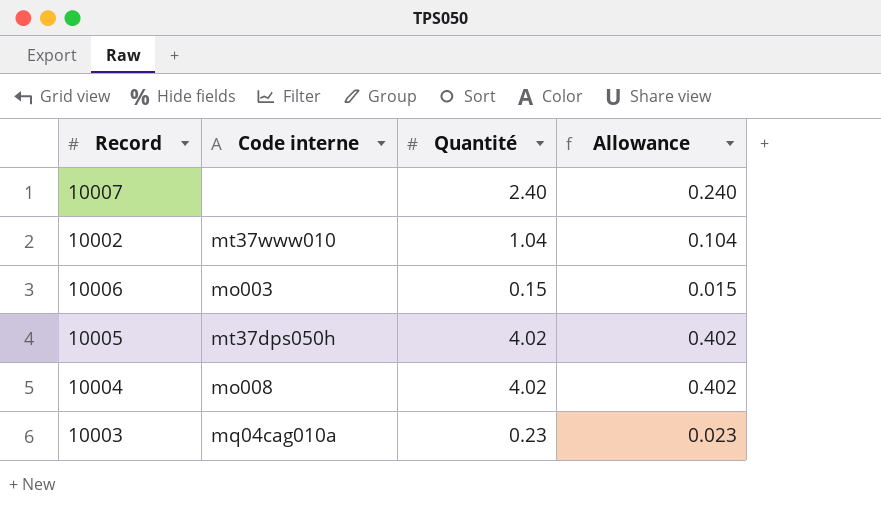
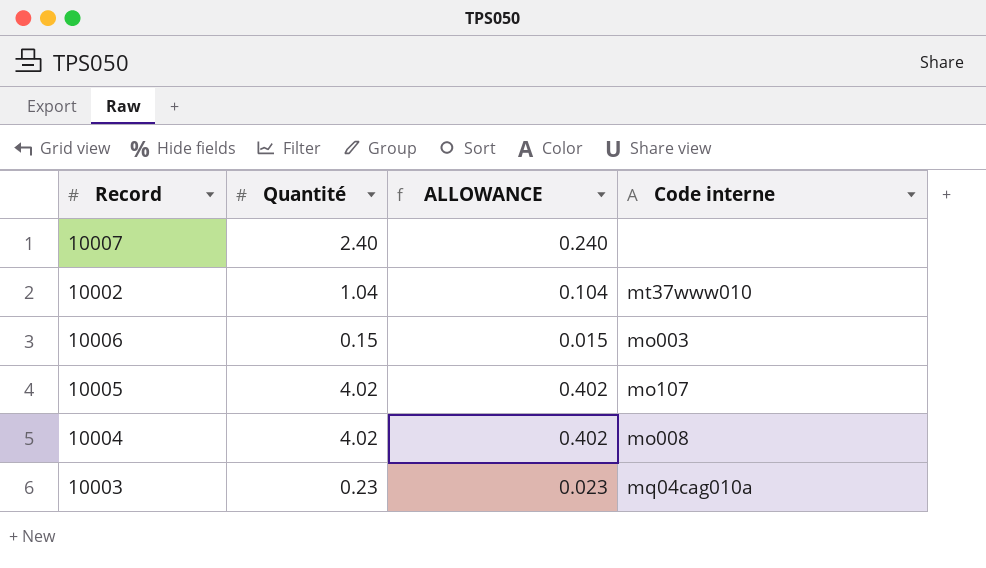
column name: Allowance -> ALLOWANCE
column Code interne | position: 2 -> 4
10005 | Code interne: mt37dps050h -> mo107

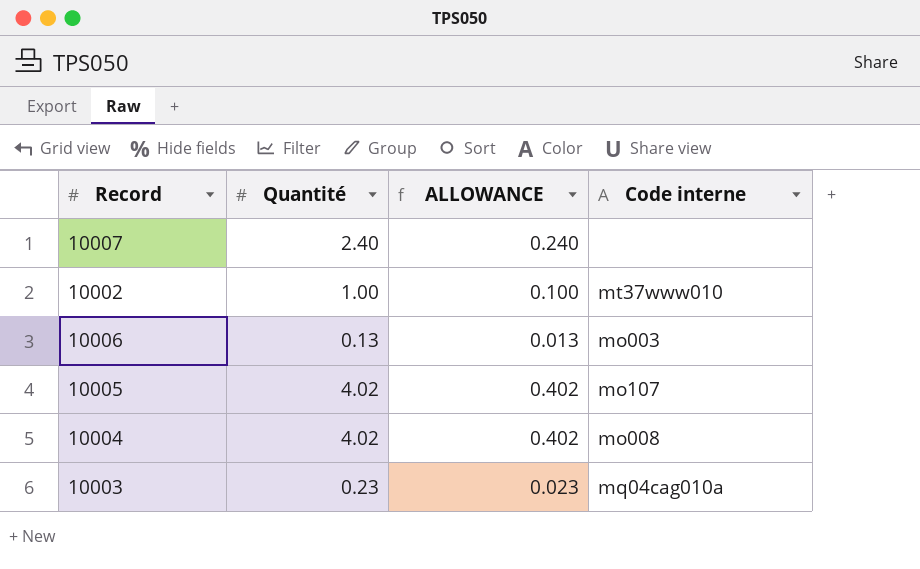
10002 | Quantité: 1.04 -> 1.00
10002 | ALLOWANCE: 0.104 -> 0.100
10006 | Quantité: 0.15 -> 0.13
10006 | ALLOWANCE: 0.015 -> 0.013

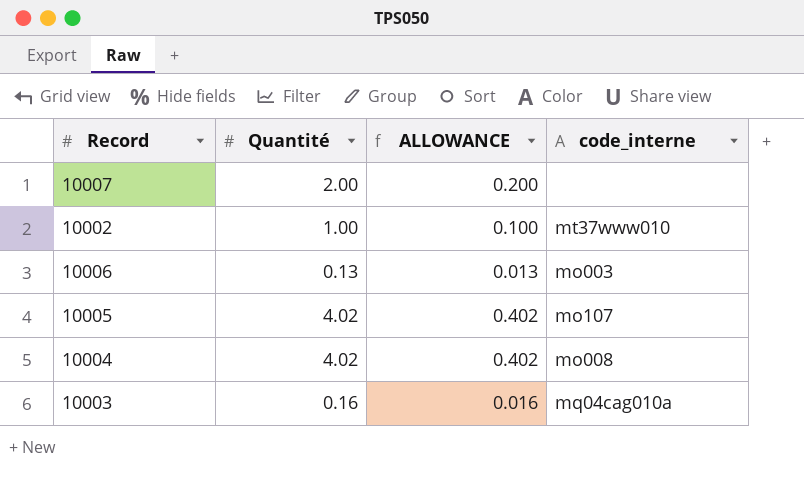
column name: Code interne -> code_interne
10007 | Quantité: 2.40 -> 2.00
10007 | ALLOWANCE: 0.240 -> 0.200
10003 | Quantité: 0.23 -> 0.16
10003 | ALLOWANCE: 0.023 -> 0.016

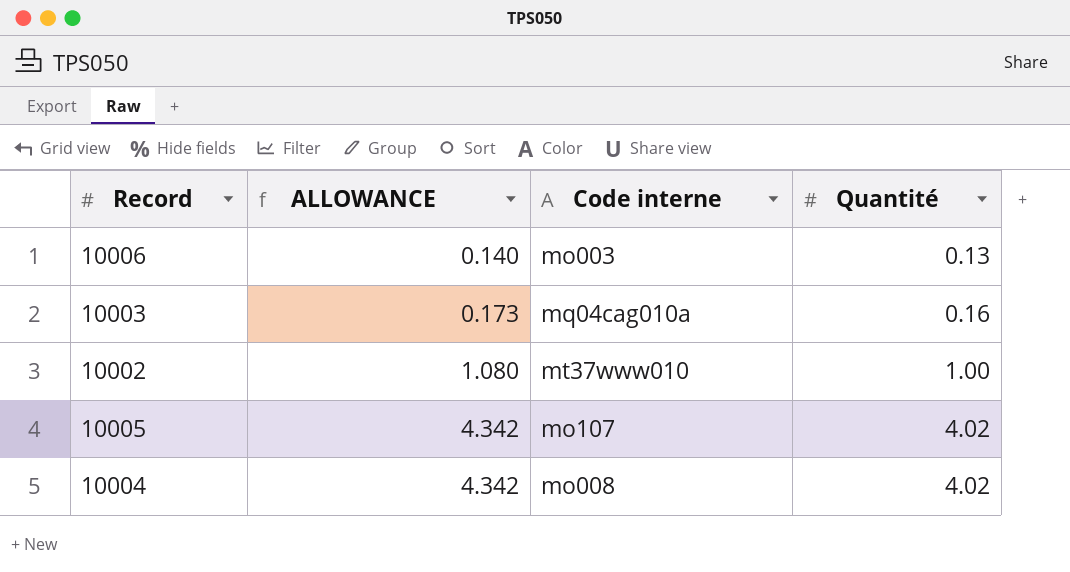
row order: none -> ALLOWANCE ascending
column ALLOWANCE | formula: [Quantité] * 0.1 -> [Quantité] * 1.08
column name: code_interne -> Code interne
column Quantité | position: 2 -> 4
row 10007: 2.00 | 0.200 | none -> none

